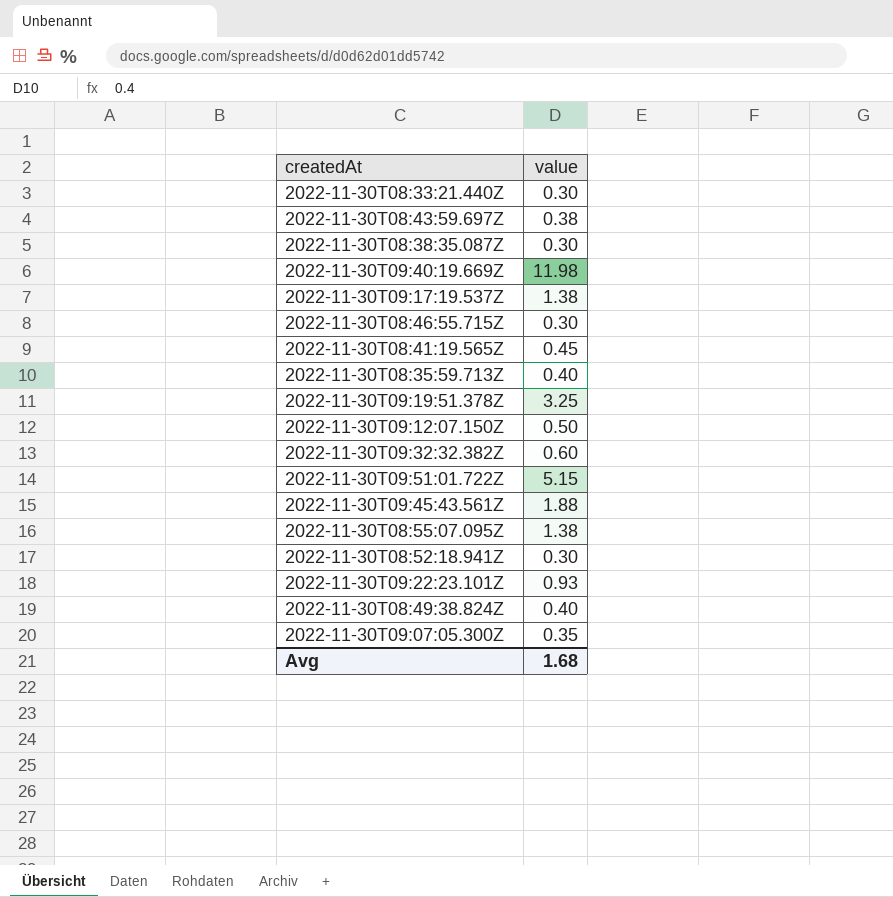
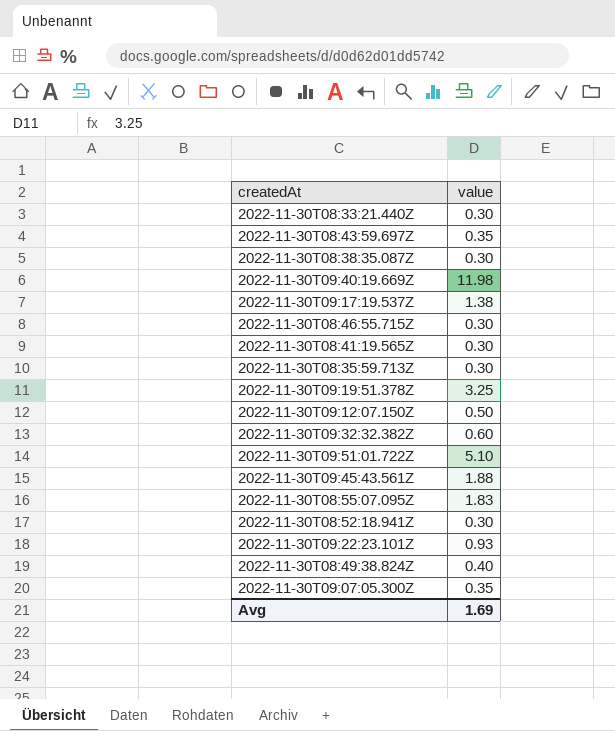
2022-11-30T08:43:59.697Z | value: 0.38 -> 0.35
2022-11-30T08:41:19.565Z | value: 0.45 -> 0.30
2022-11-30T08:35:59.713Z | value: 0.40 -> 0.30
2022-11-30T09:51:01.722Z | value: 5.15 -> 5.10
2022-11-30T08:55:07.095Z | value: 1.38 -> 1.83
Avg | value: 1.68 -> 1.69

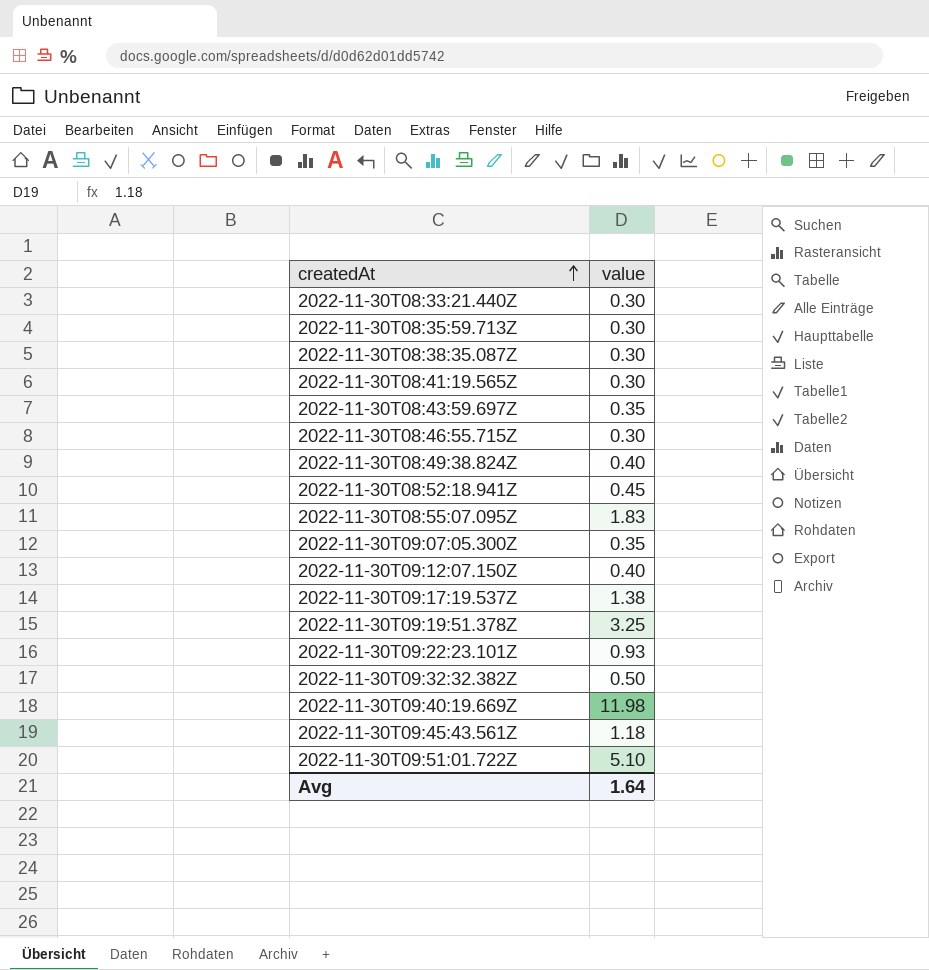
row order: none -> createdAt ascending
2022-11-30T08:52:18.941Z | value: 0.30 -> 0.45
2022-11-30T09:12:07.150Z | value: 0.50 -> 0.40
2022-11-30T09:32:32.382Z | value: 0.60 -> 0.50
2022-11-30T09:45:43.561Z | value: 1.88 -> 1.18
Avg | value: 1.69 -> 1.64

